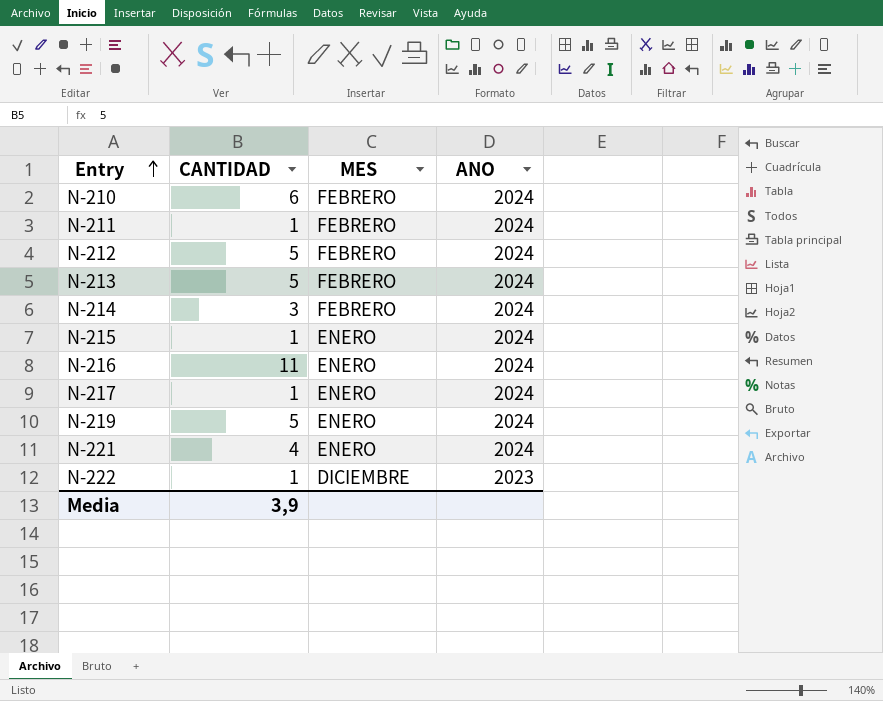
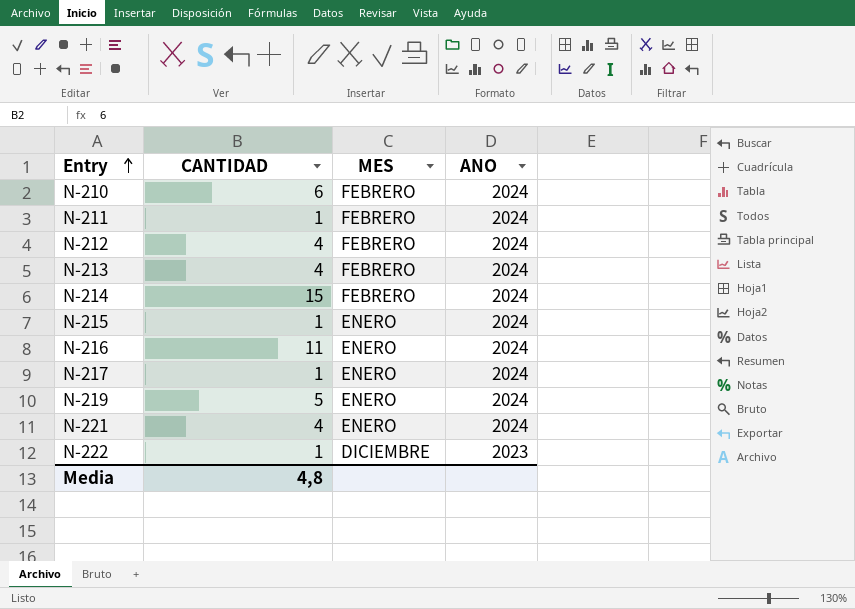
N-212 | CANTIDAD: 5 -> 4
N-213 | CANTIDAD: 5 -> 4
N-214 | CANTIDAD: 3 -> 15
Media | CANTIDAD: 3,9 -> 4,8

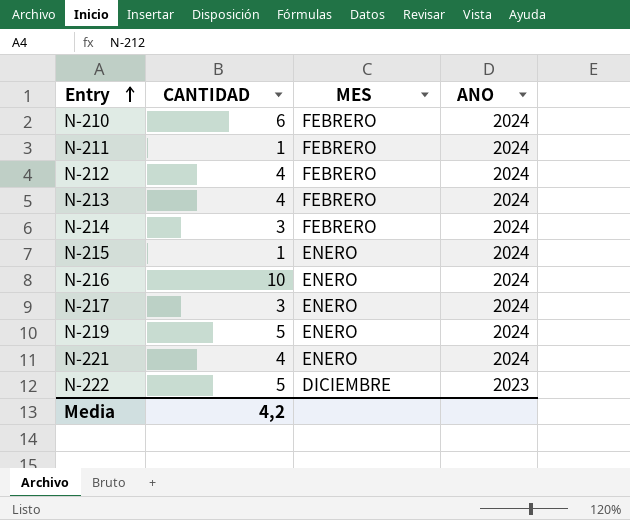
N-214 | CANTIDAD: 15 -> 3
N-216 | CANTIDAD: 11 -> 10
N-217 | CANTIDAD: 1 -> 3
N-222 | CANTIDAD: 1 -> 5
Media | CANTIDAD: 4,8 -> 4,2

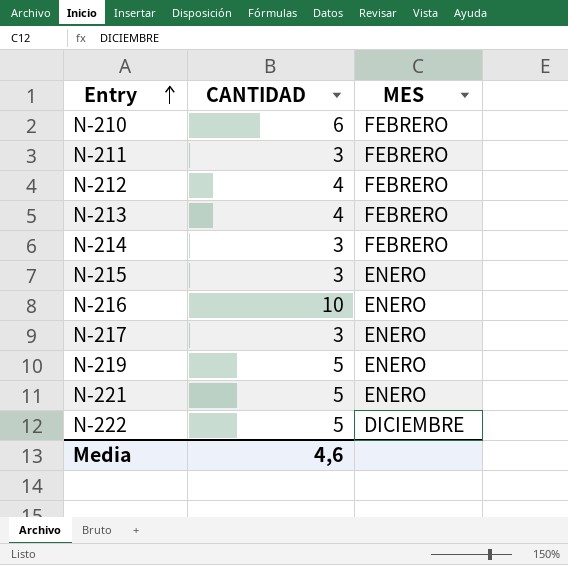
column ANO | position: 4 -> none
N-211 | CANTIDAD: 1 -> 3
N-215 | CANTIDAD: 1 -> 3
N-221 | CANTIDAD: 4 -> 5
Media | CANTIDAD: 4,2 -> 4,6

